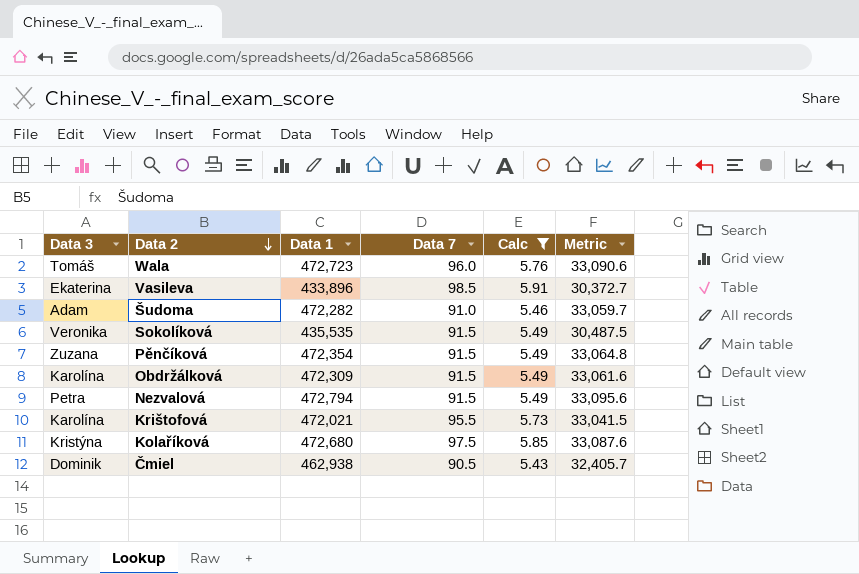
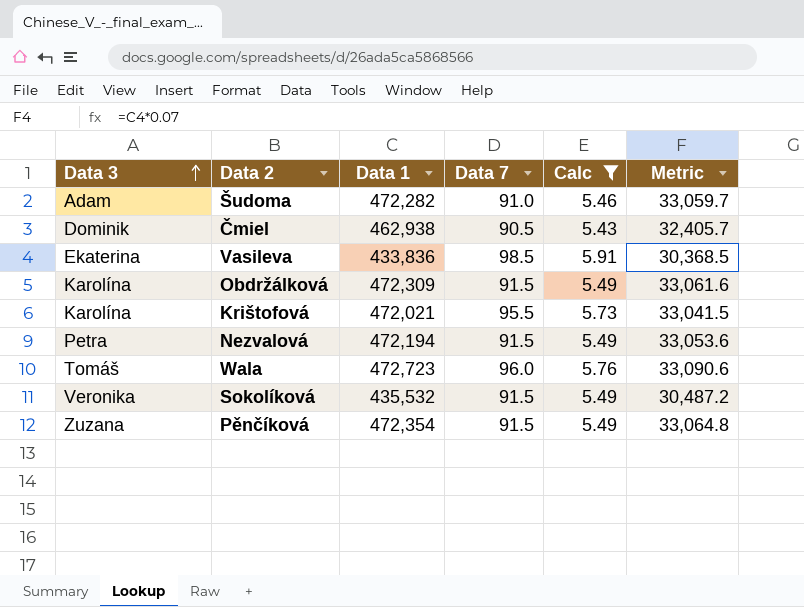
row order: Data 2 descending -> Data 3 ascending
row Kolaříková: Kristýna | 472,680 | 97.5 | 5.85 | 33,087.6 -> none
Vasileva | Data 1: 433,896 -> 433,836
Vasileva | Metric: 30,372.7 -> 30,368.5
Nezvalová | Data 1: 472,794 -> 472,194
Nezvalová | Metric: 33,095.6 -> 33,053.6
Sokolíková | Data 1: 435,535 -> 435,532
Sokolíková | Metric: 30,487.5 -> 30,487.2

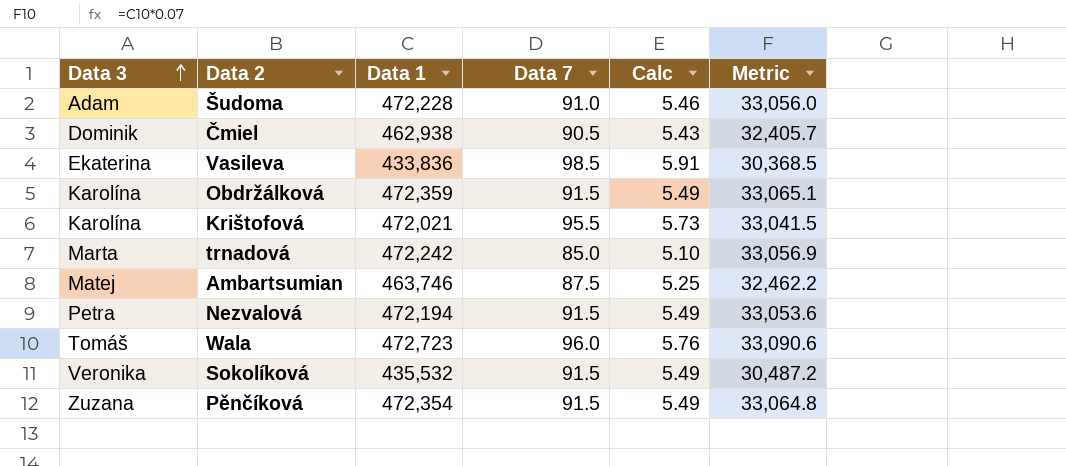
filter: Calc >= 5.43 -> none
Šudoma | Data 1: 472,282 -> 472,228
Šudoma | Metric: 33,059.7 -> 33,056.0
Obdržálková | Data 1: 472,309 -> 472,359
Obdržálková | Metric: 33,061.6 -> 33,065.1

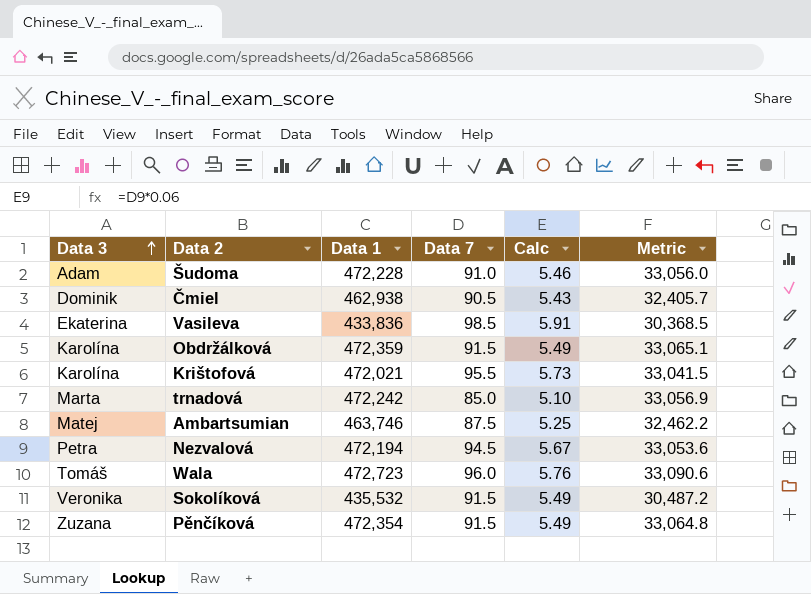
Nezvalová | Data 7: 91.5 -> 94.5
Nezvalová | Calc: 5.49 -> 5.67

